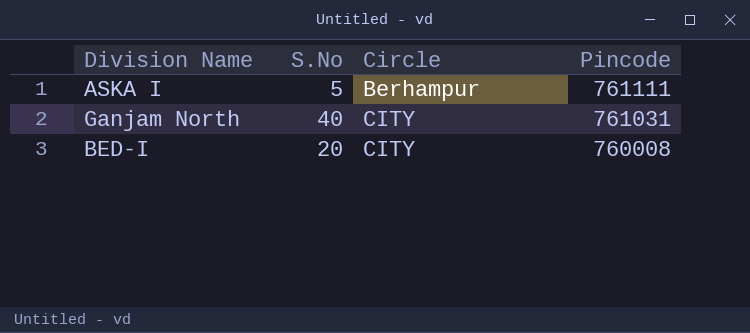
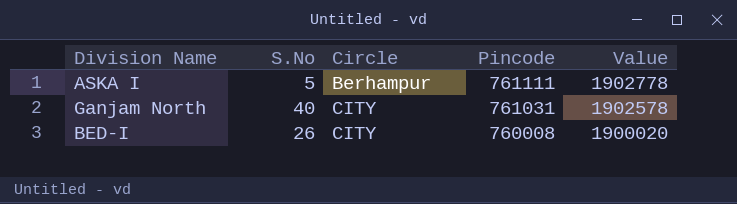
column Value | formula: none -> [Pincode] * 2.5
BED-I | S.No: 20 -> 26

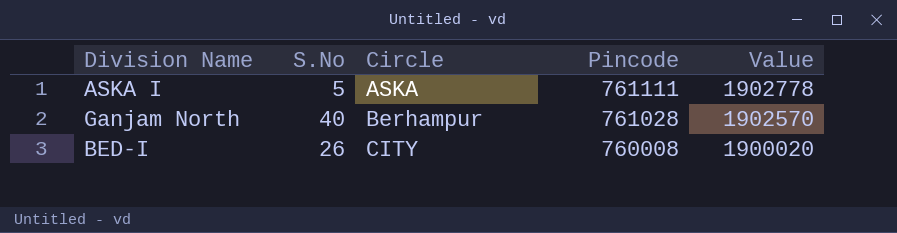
ASKA I | Circle: Berhampur -> ASKA
Ganjam North | Circle: CITY -> Berhampur
Ganjam North | Pincode: 761031 -> 761028
Ganjam North | Value: 1902578 -> 1902570

